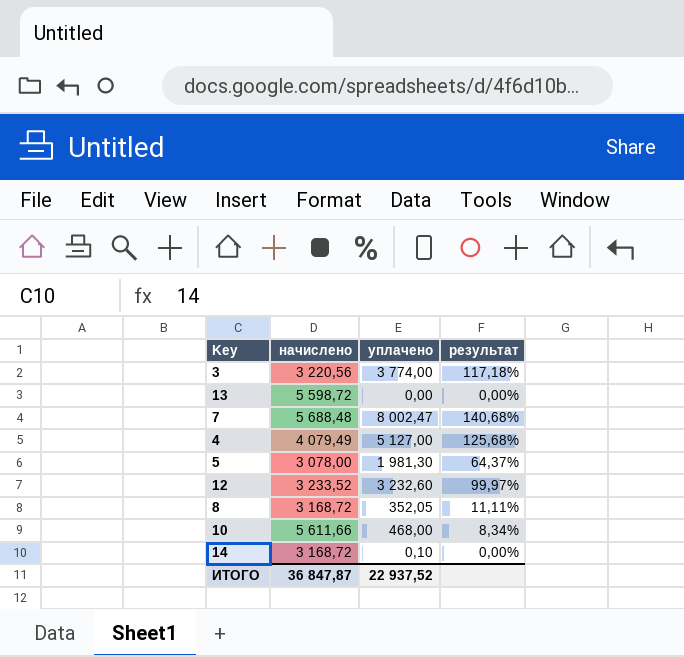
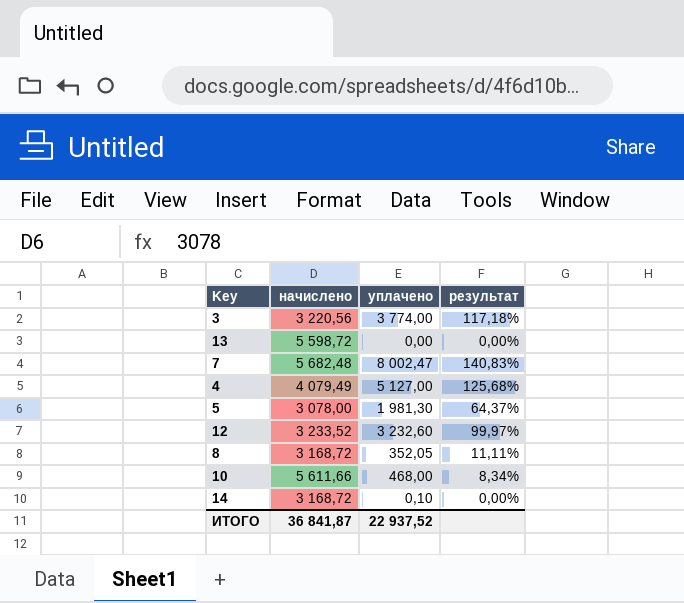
7 | начислено: 5 688,48 -> 5 682,48
7 | результат: 140,68% -> 140,83%
ИТОГО | начислено: 36 847,87 -> 36 841,87

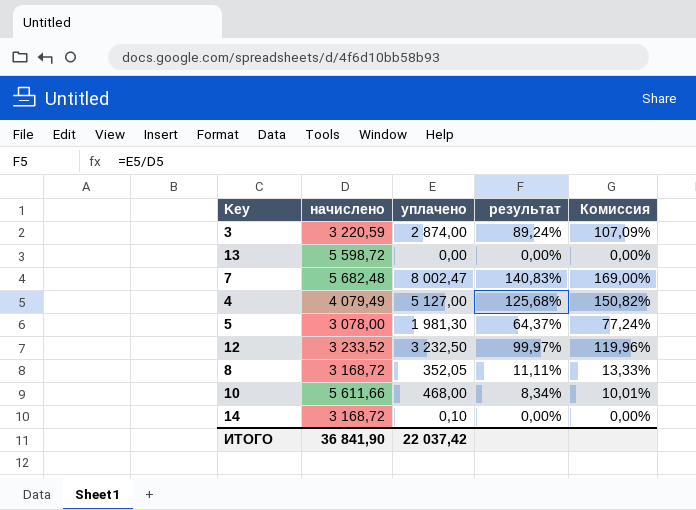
column Комиссия | formula: none -> [результат] * 1,2
3 | начислено: 3 220,56 -> 3 220,59
3 | уплачено: 3 774,00 -> 2 874,00
3 | результат: 117,18% -> 89,24%
12 | уплачено: 3 232,60 -> 3 232,50
ИТОГО | начислено: 36 841,87 -> 36 841,90
ИТОГО | уплачено: 22 937,52 -> 22 037,42

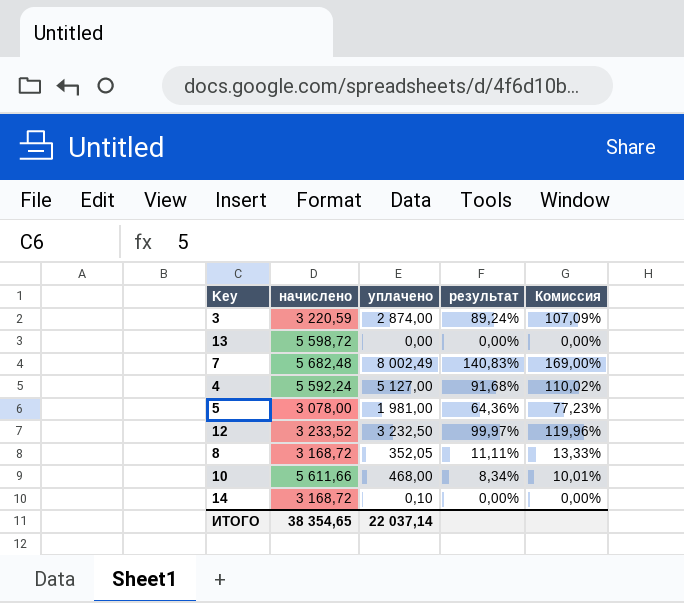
7 | уплачено: 8 002,47 -> 8 002,49
4 | начислено: 4 079,49 -> 5 592,24
4 | результат: 125,68% -> 91,68%
4 | Комиссия: 150,82% -> 110,02%
5 | уплачено: 1 981,30 -> 1 981,00
5 | результат: 64,37% -> 64,36%
5 | Комиссия: 77,24% -> 77,23%
ИТОГО | начислено: 36 841,90 -> 38 354,65
ИТОГО | уплачено: 22 037,42 -> 22 037,14

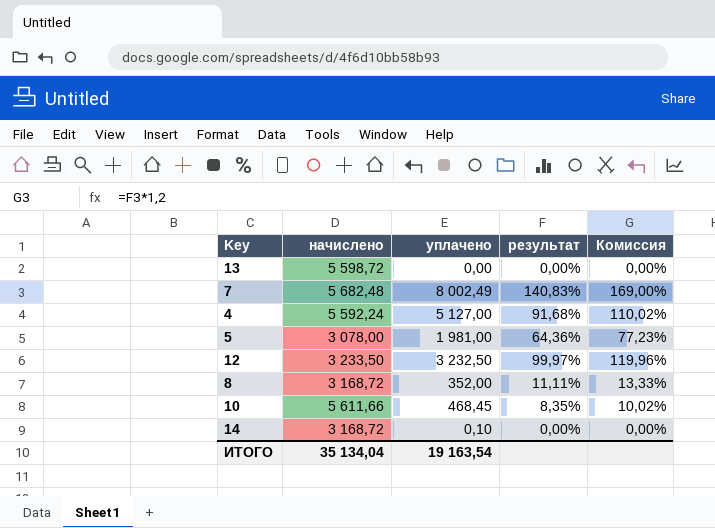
row 3: 3 220,59 | 2 874,00 | 89,24% | 107,09% -> none
12 | начислено: 3 233,52 -> 3 233,50
8 | уплачено: 352,05 -> 352,00
10 | уплачено: 468,00 -> 468,45
10 | результат: 8,34% -> 8,35%
10 | Комиссия: 10,01% -> 10,02%
ИТОГО | начислено: 38 354,65 -> 35 134,04
ИТОГО | уплачено: 22 037,14 -> 19 163,54

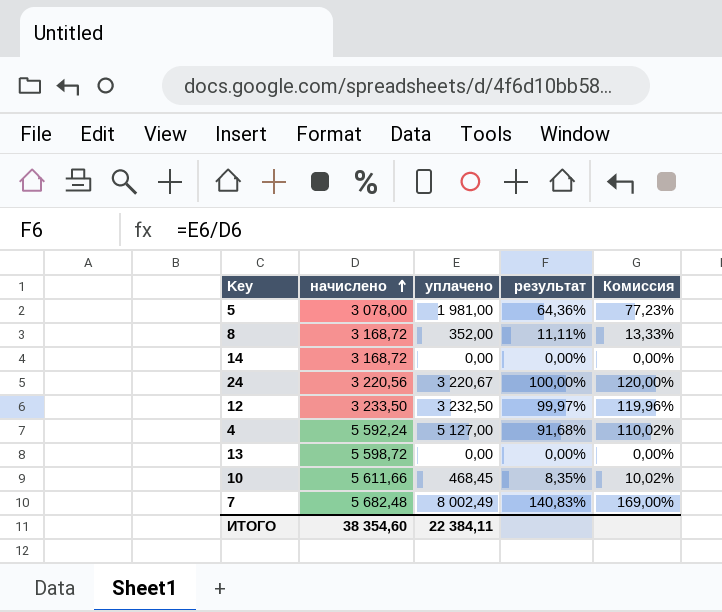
row order: none -> начислено ascending
14 | уплачено: 0,10 -> 0,00
row 24: none -> 3 220,56 | 3 220,67 | 100,00% | 120,00%
ИТОГО | начислено: 35 134,04 -> 38 354,60
ИТОГО | уплачено: 19 163,54 -> 22 384,11

